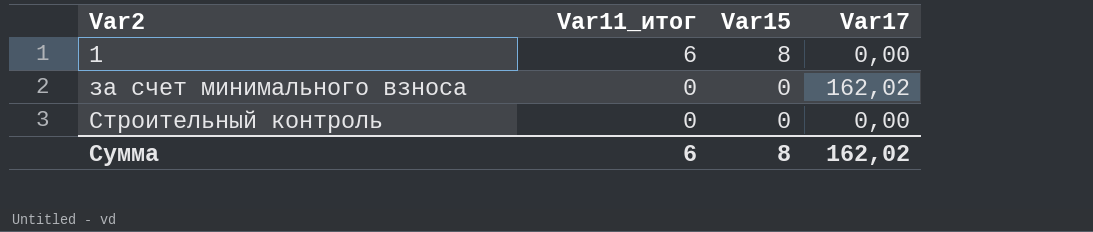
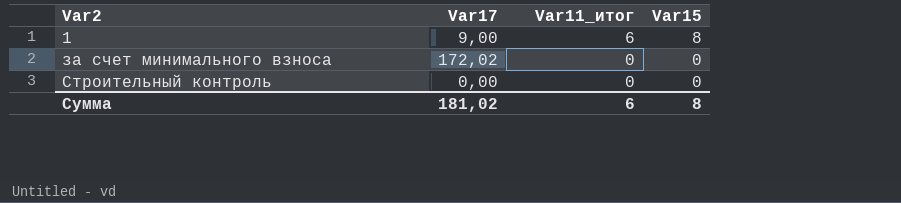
column Var17 | position: 4 -> 2
1 | Var17: 0,00 -> 9,00
за счет минимального взноса | Var17: 162,02 -> 172,02
Сумма | Var17: 162,02 -> 181,02

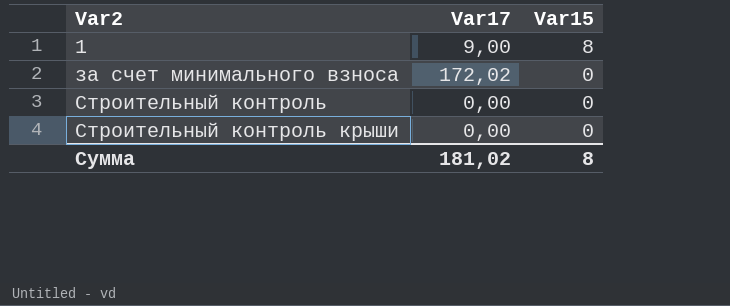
column Var11_итог | position: 3 -> none
row Строительный контроль крыши: none -> 0,00 | 0

